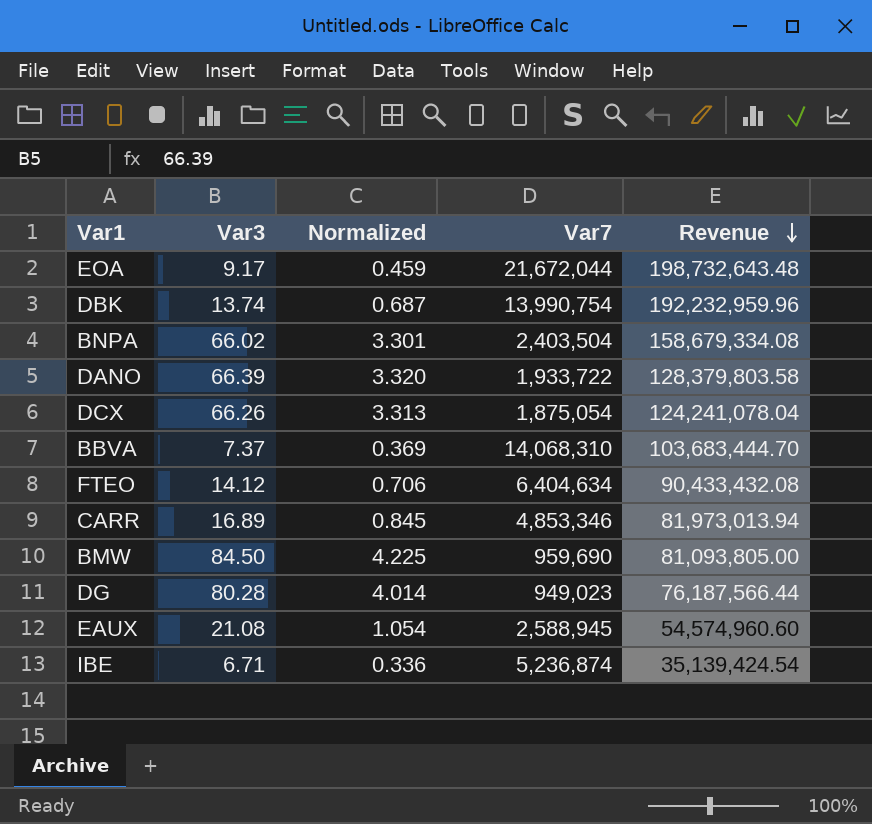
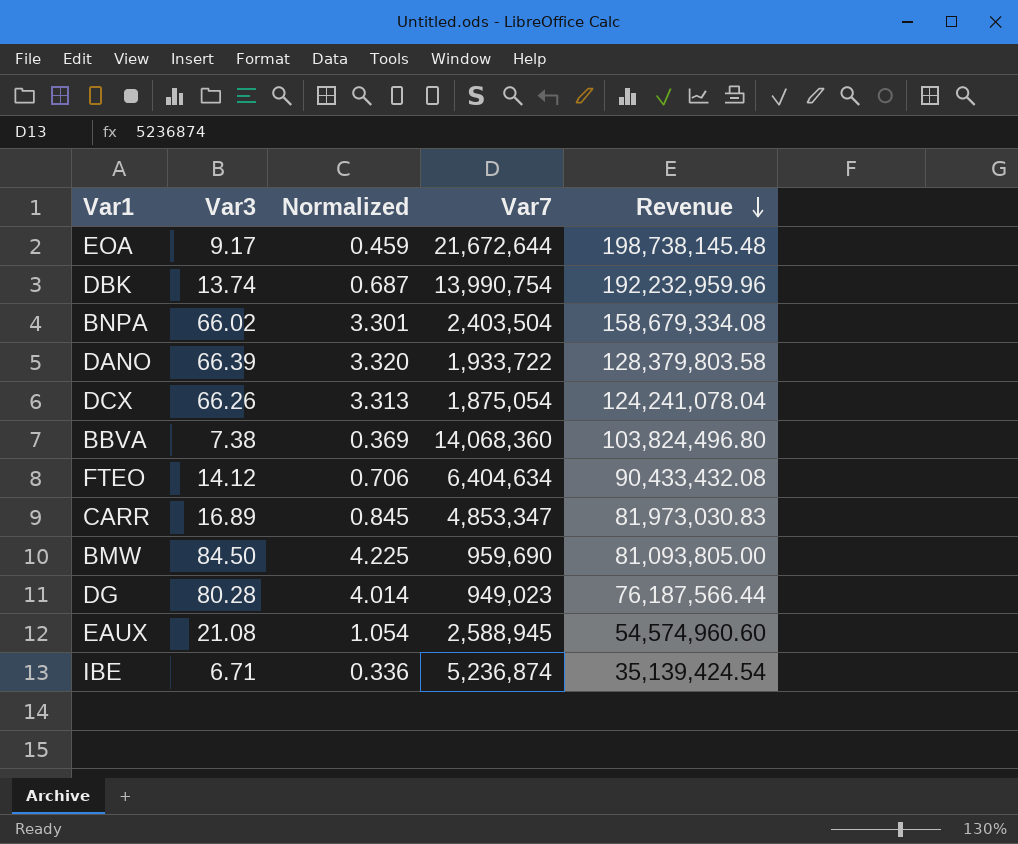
EOA | Var7: 21,672,044 -> 21,672,644
EOA | Revenue: 198,732,643.48 -> 198,738,145.48
BBVA | Var3: 7.37 -> 7.38
BBVA | Var7: 14,068,310 -> 14,068,360
BBVA | Revenue: 103,683,444.70 -> 103,824,496.80
CARR | Var7: 4,853,346 -> 4,853,347
CARR | Revenue: 81,973,013.94 -> 81,973,030.83

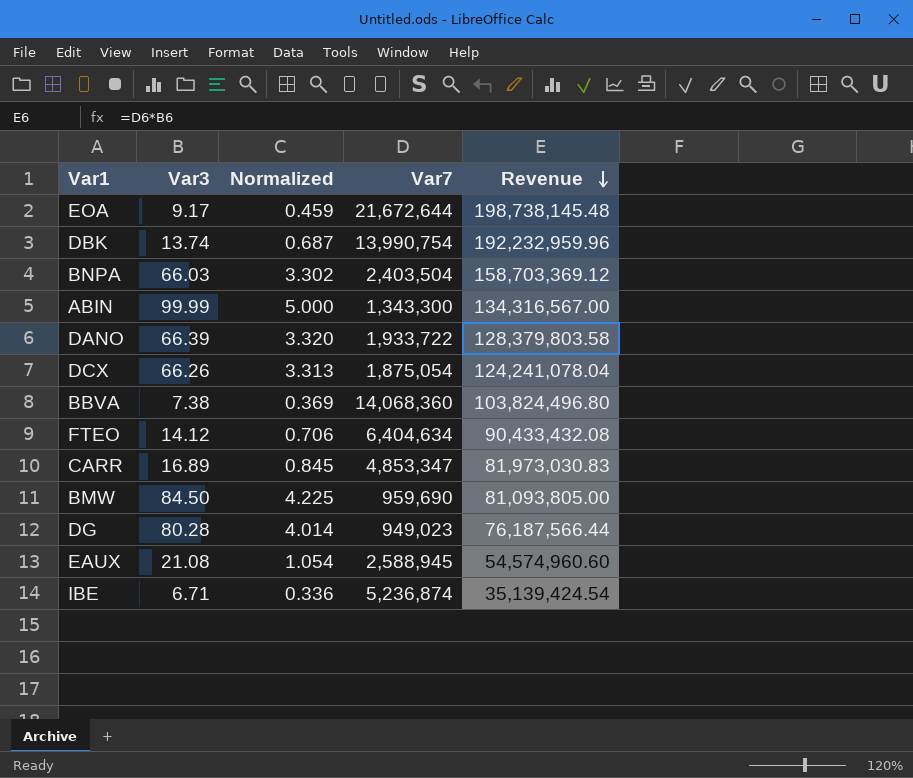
BNPA | Var3: 66.02 -> 66.03
BNPA | Normalized: 3.301 -> 3.302
BNPA | Revenue: 158,679,334.08 -> 158,703,369.12
row ABIN: none -> 99.99 | 5.000 | 1,343,300 | 134,316,567.00

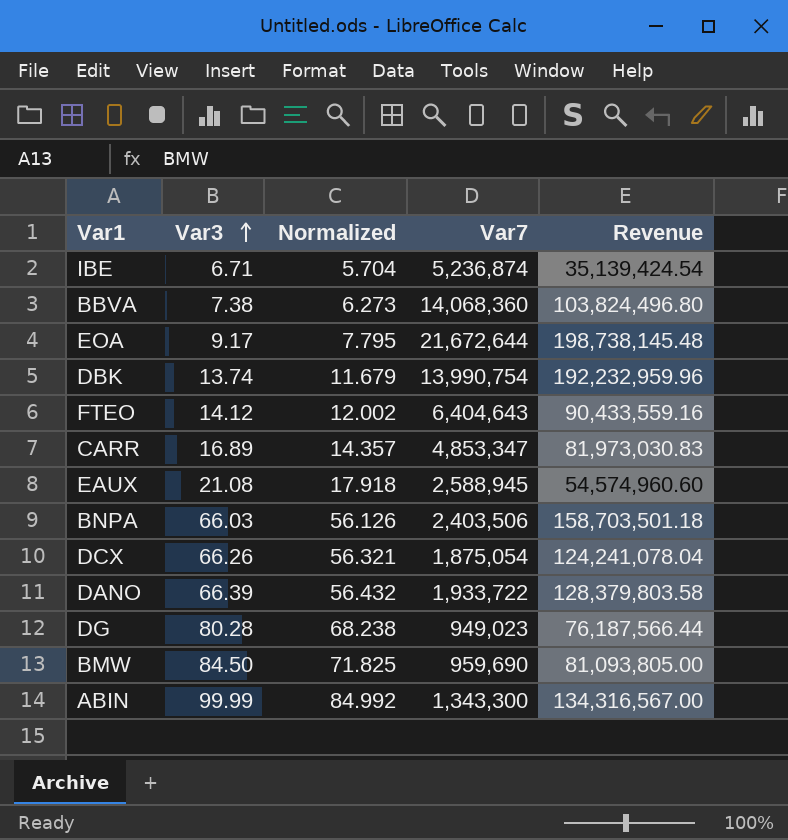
row order: Revenue descending -> Var3 ascending
column Normalized | formula: [Var3] * 0.05 -> [Var3] * 0.85
FTEO | Var7: 6,404,634 -> 6,404,643
FTEO | Revenue: 90,433,432.08 -> 90,433,559.16
BNPA | Var7: 2,403,504 -> 2,403,506
BNPA | Revenue: 158,703,369.12 -> 158,703,501.18

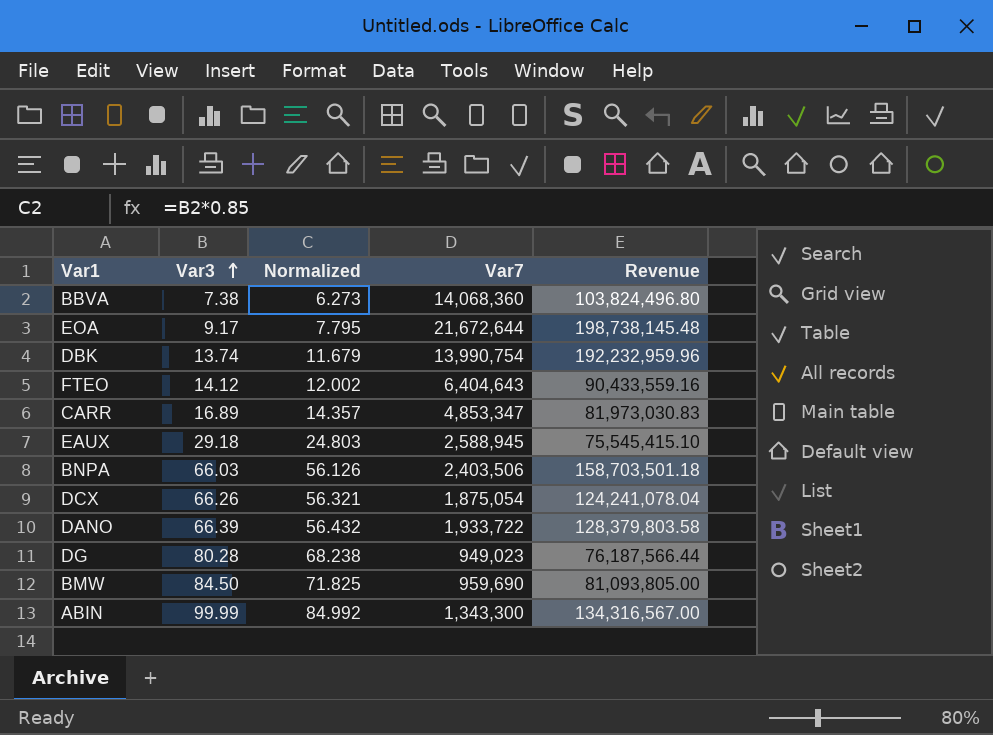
row IBE: 6.71 | 5.704 | 5,236,874 | 35,139,424.54 -> none
EAUX | Var3: 21.08 -> 29.18
EAUX | Normalized: 17.918 -> 24.803
EAUX | Revenue: 54,574,960.60 -> 75,545,415.10

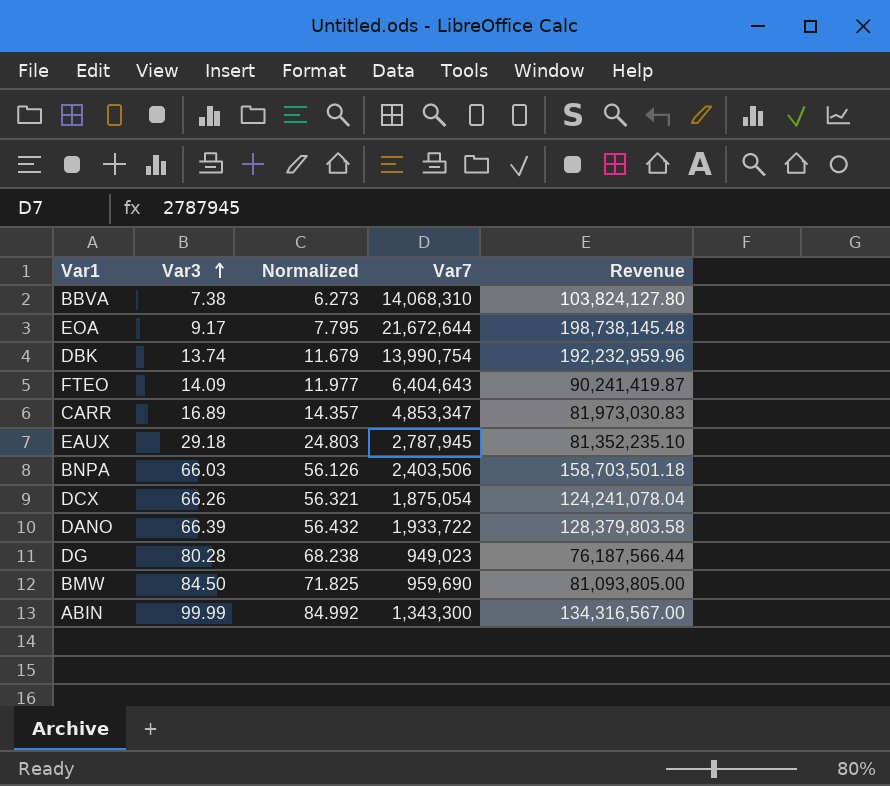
BBVA | Var7: 14,068,360 -> 14,068,310
BBVA | Revenue: 103,824,496.80 -> 103,824,127.80
FTEO | Var3: 14.12 -> 14.09
FTEO | Normalized: 12.002 -> 11.977
FTEO | Revenue: 90,433,559.16 -> 90,241,419.87
EAUX | Var7: 2,588,945 -> 2,787,945
EAUX | Revenue: 75,545,415.10 -> 81,352,235.10

